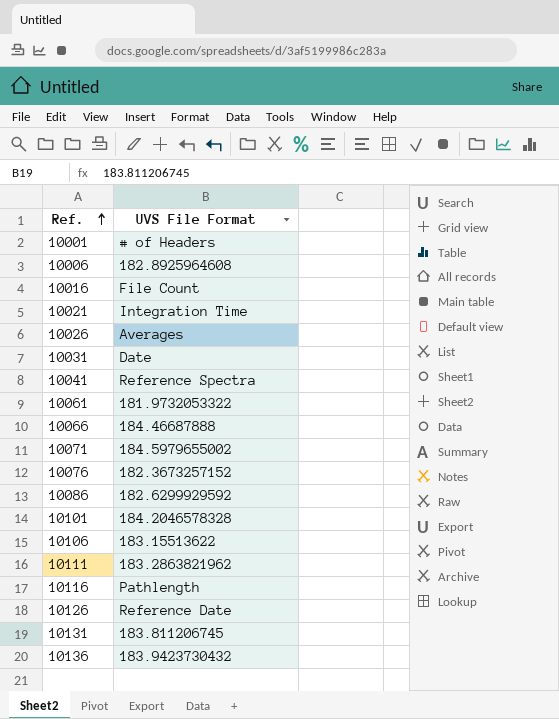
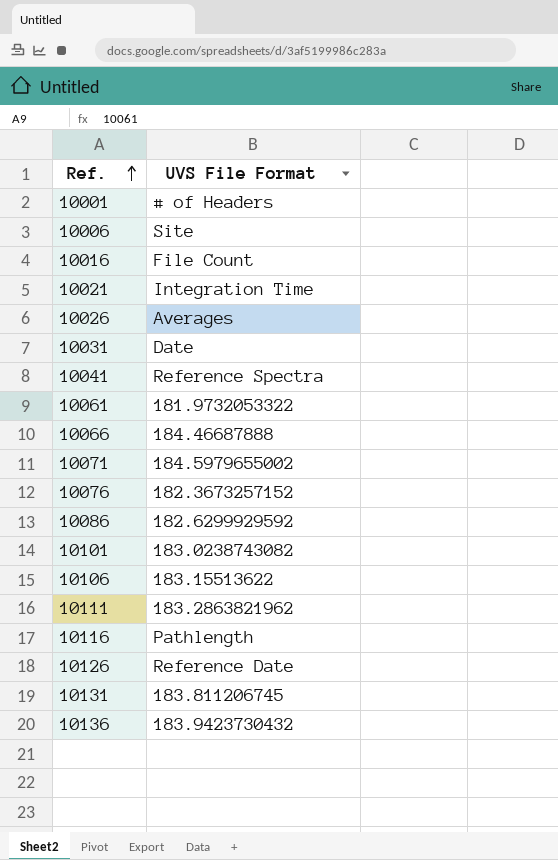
10006 | UVS File Format: 182.8925964608 -> Site
10101 | UVS File Format: 184.2046578328 -> 183.0238743082

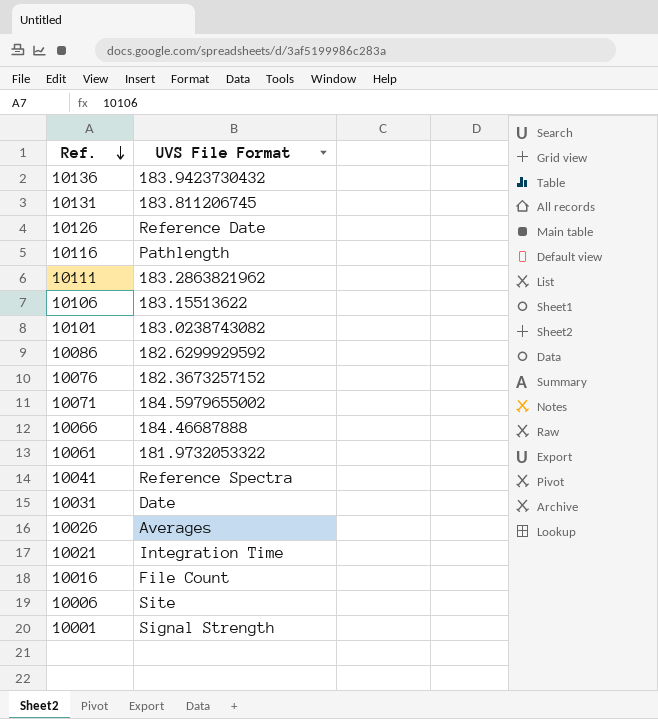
row order: Ref. ascending -> Ref. descending
10001 | UVS File Format: # of Headers -> Signal Strength

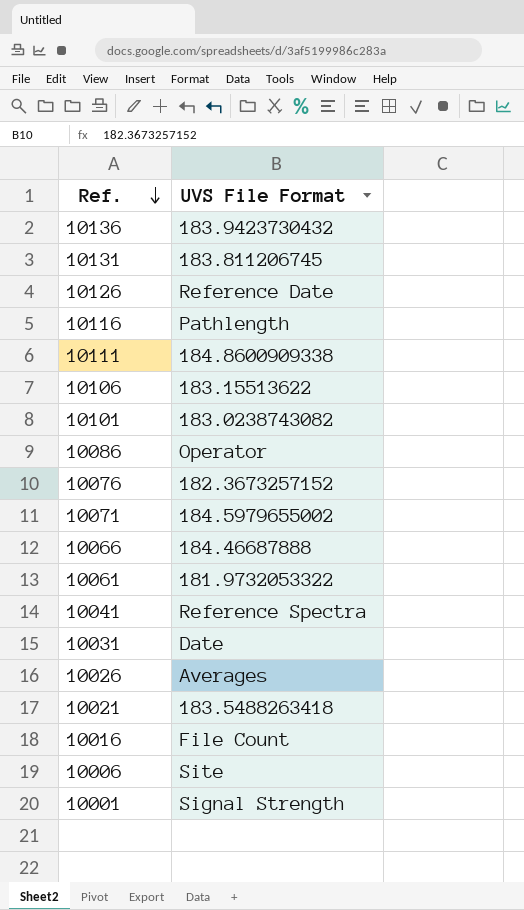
10111 | UVS File Format: 183.2863821962 -> 184.8600909338
10086 | UVS File Format: 182.6299929592 -> Operator
10021 | UVS File Format: Integration Time -> 183.5488263418

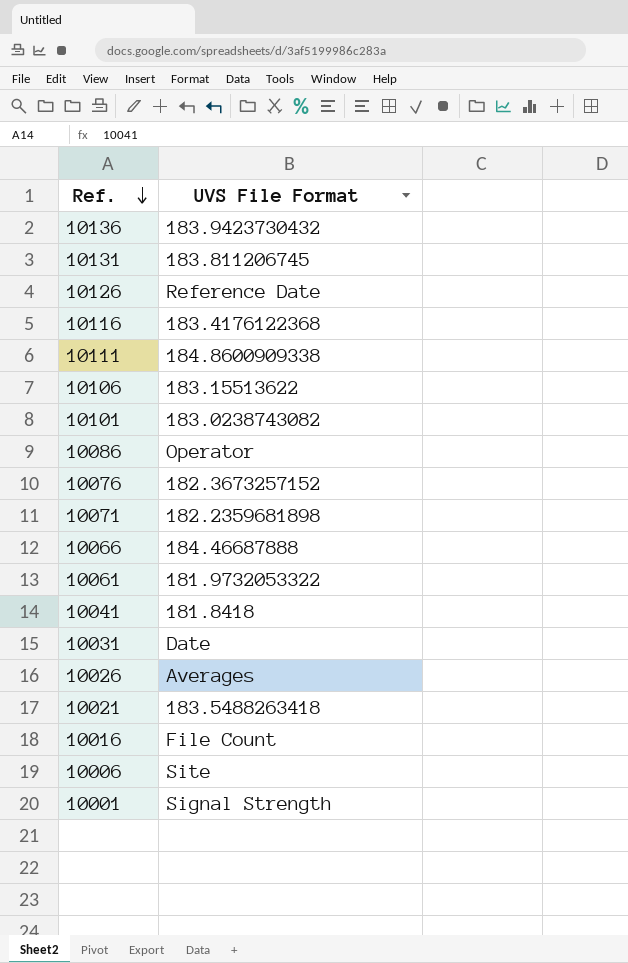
10116 | UVS File Format: Pathlength -> 183.4176122368
10071 | UVS File Format: 184.5979655002 -> 182.2359681898
10041 | UVS File Format: Reference Spectra -> 181.8418

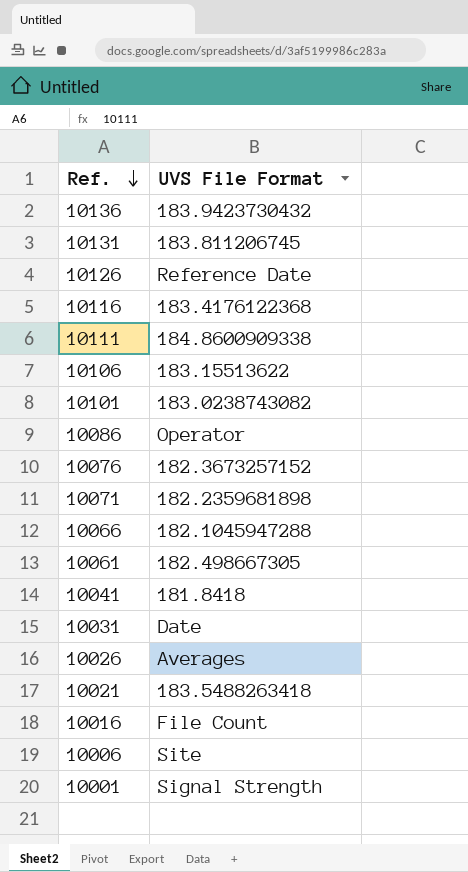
10066 | UVS File Format: 184.46687888 -> 182.1045947288
10061 | UVS File Format: 181.9732053322 -> 182.498667305

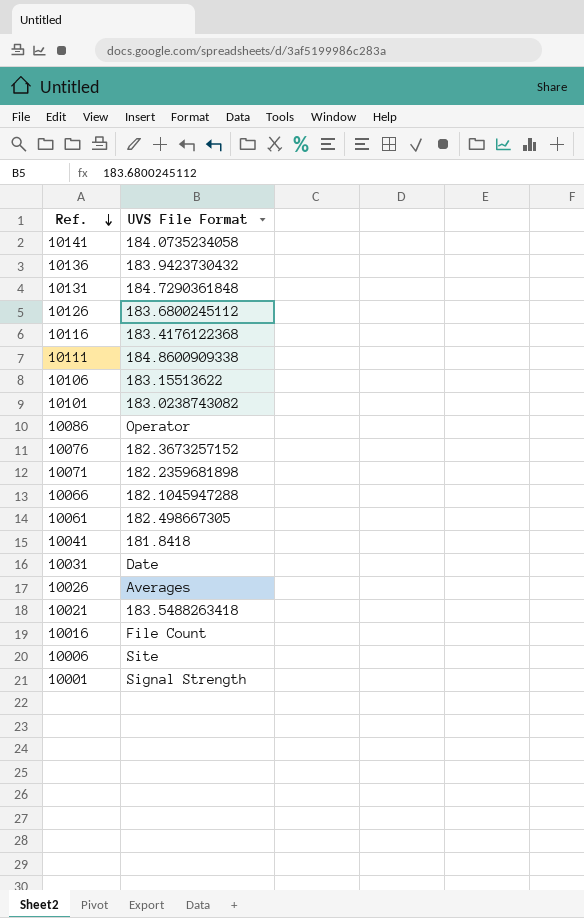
row 10141: none -> 184.0735234058
10131 | UVS File Format: 183.811206745 -> 184.7290361848
10126 | UVS File Format: Reference Date -> 183.6800245112

